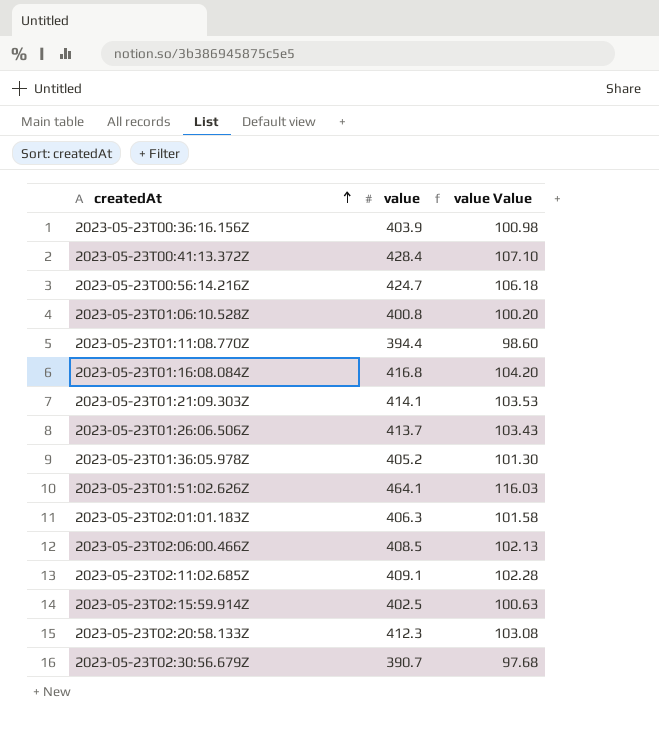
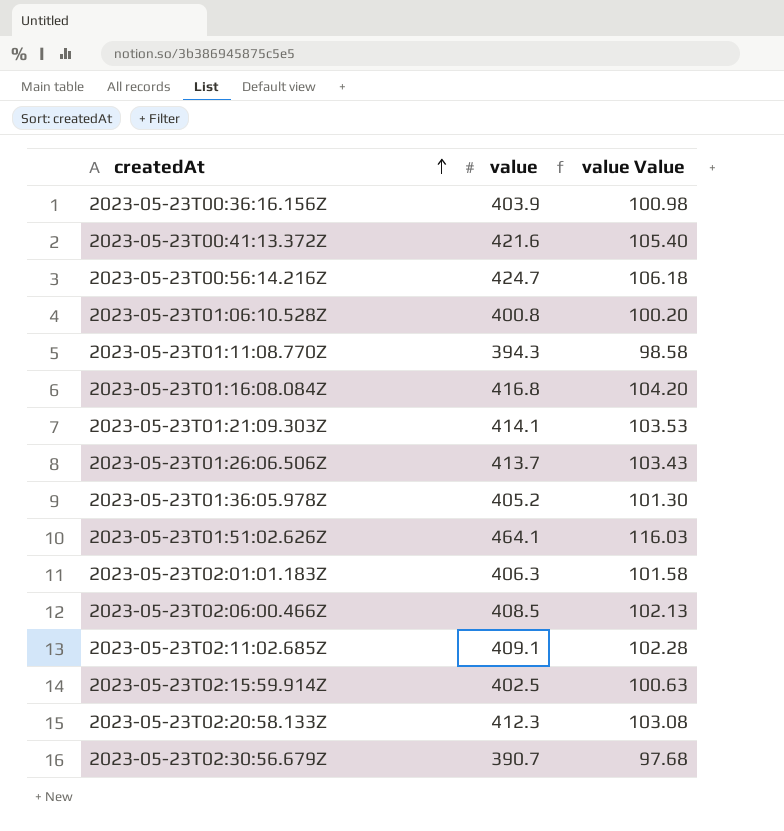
2023-05-23T00:41:13.372Z | value: 428.4 -> 421.6
2023-05-23T00:41:13.372Z | value Value: 107.10 -> 105.40
2023-05-23T01:11:08.770Z | value: 394.4 -> 394.3
2023-05-23T01:11:08.770Z | value Value: 98.60 -> 98.58

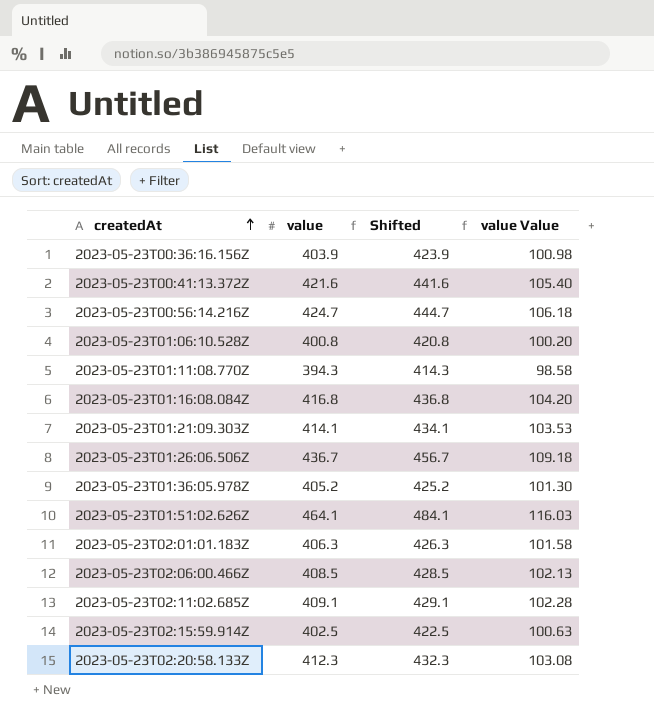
column Shifted | formula: none -> [value] + 20
row 2023-05-23T02:30:56.679Z: 390.7 | 97.68 -> none
2023-05-23T01:26:06.506Z | value: 413.7 -> 436.7
2023-05-23T01:26:06.506Z | value Value: 103.43 -> 109.18

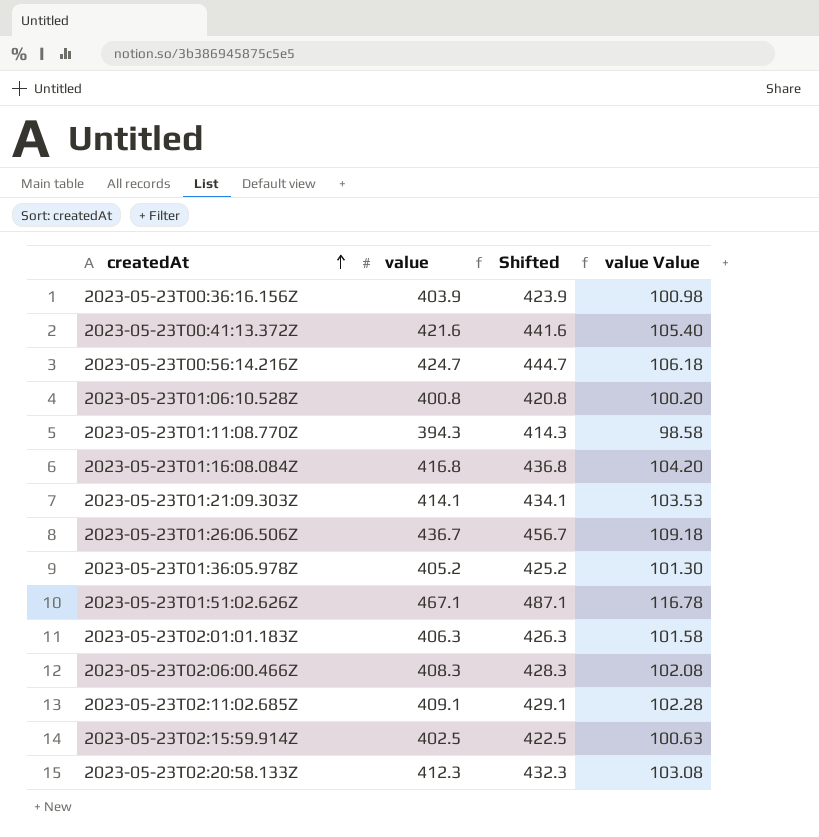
2023-05-23T01:51:02.626Z | value: 464.1 -> 467.1
2023-05-23T01:51:02.626Z | Shifted: 484.1 -> 487.1
2023-05-23T01:51:02.626Z | value Value: 116.03 -> 116.78
2023-05-23T02:06:00.466Z | value: 408.5 -> 408.3
2023-05-23T02:06:00.466Z | Shifted: 428.5 -> 428.3
2023-05-23T02:06:00.466Z | value Value: 102.13 -> 102.08

